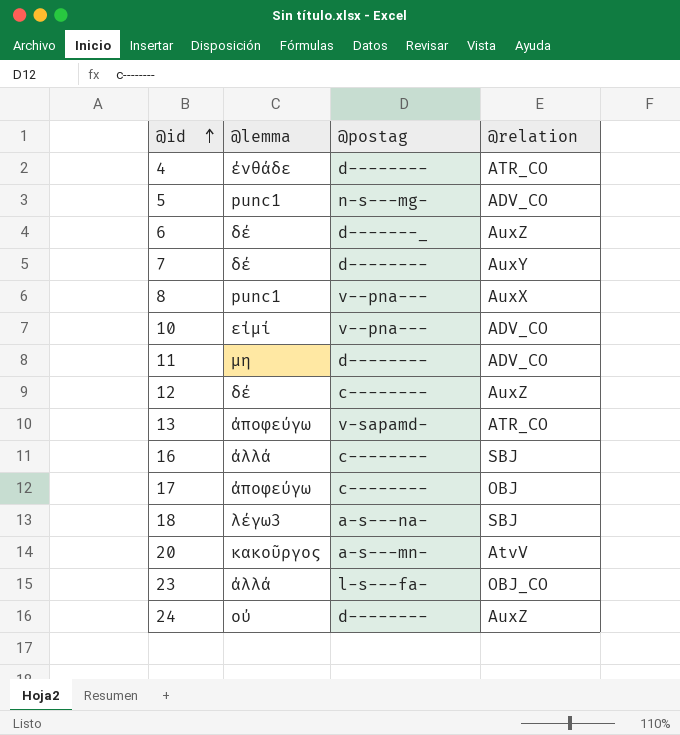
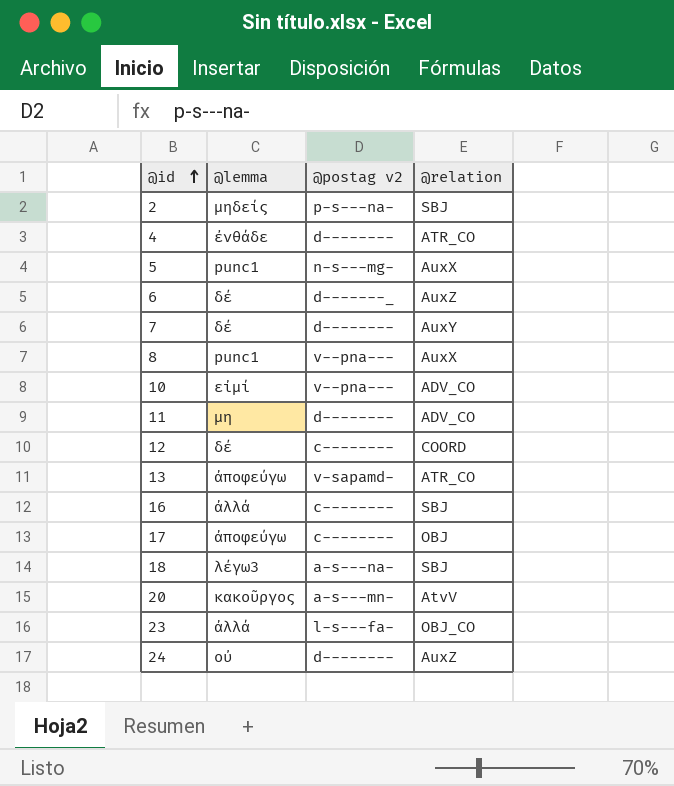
column name: @postag -> @postag v2
row 2: none -> μηδείς | p-s---na- | SBJ
5 | @relation: ADV_CO -> AuxX
12 | @relation: AuxZ -> COORD

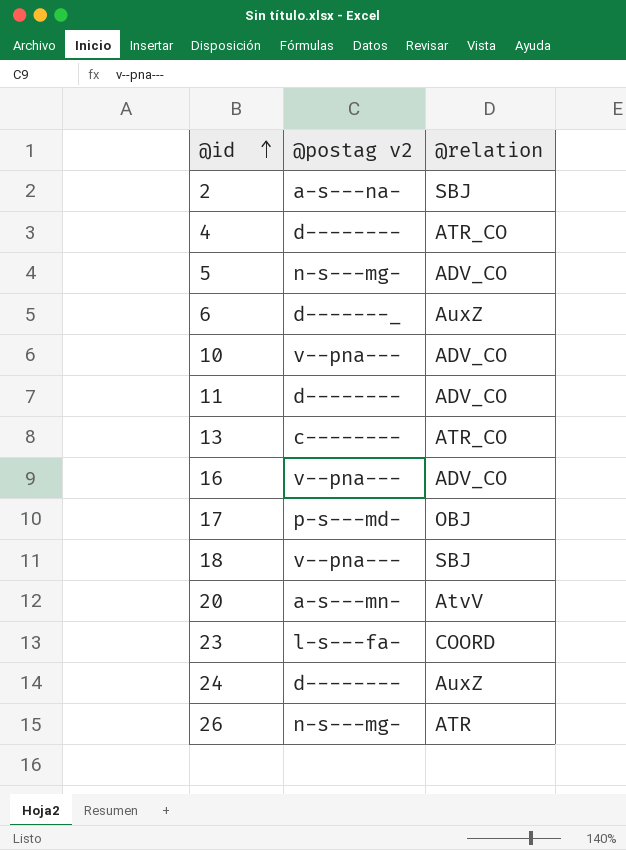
column @lemma | position: 2 -> none
row 7: δέ | d-------- | AuxY -> none
row 8: punc1 | v--pna--- | AuxX -> none
row 12: δέ | c-------- | COORD -> none
2 | @postag v2: p-s---na- -> a-s---na-
5 | @relation: AuxX -> ADV_CO
13 | @postag v2: v-sapamd- -> c--------
16 | @postag v2: c-------- -> v--pna---
16 | @relation: SBJ -> ADV_CO
17 | @postag v2: c-------- -> p-s---md-
18 | @postag v2: a-s---na- -> v--pna---
23 | @relation: OBJ_CO -> COORD
row 26: none -> n-s---mg- | ATR

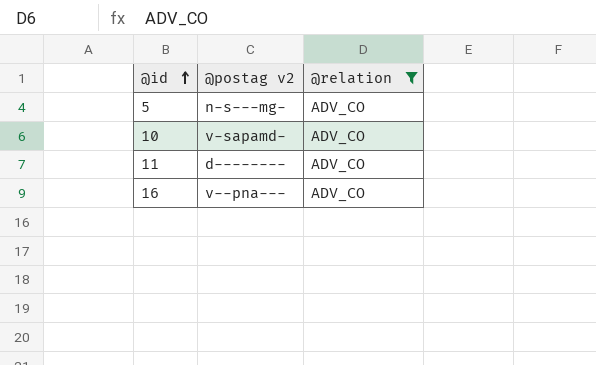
filter: none -> @relation = ADV_CO
10 | @postag v2: v--pna--- -> v-sapamd-

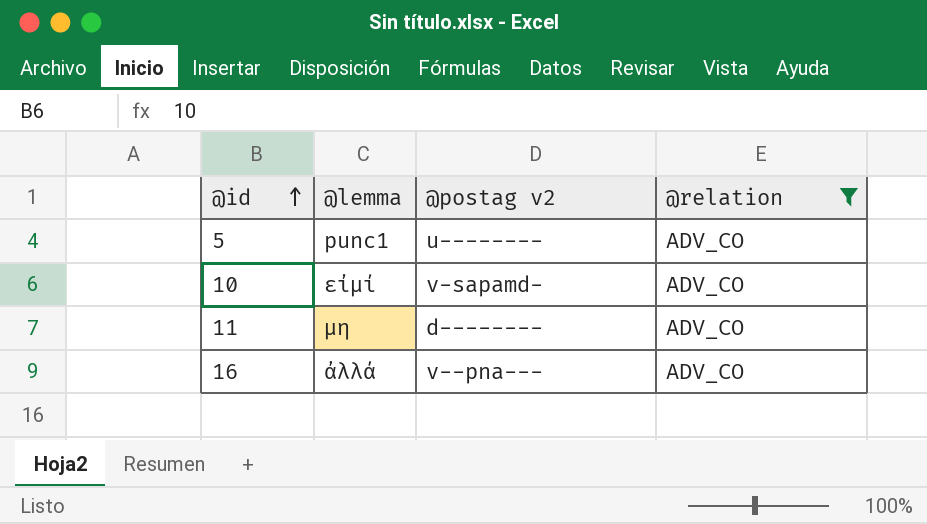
column @lemma | position: none -> 2
5 | @postag v2: n-s---mg- -> u--------

